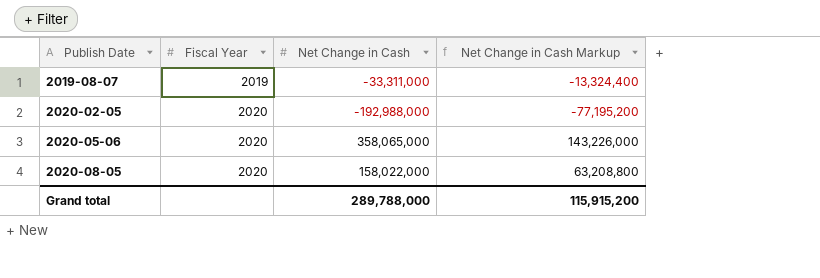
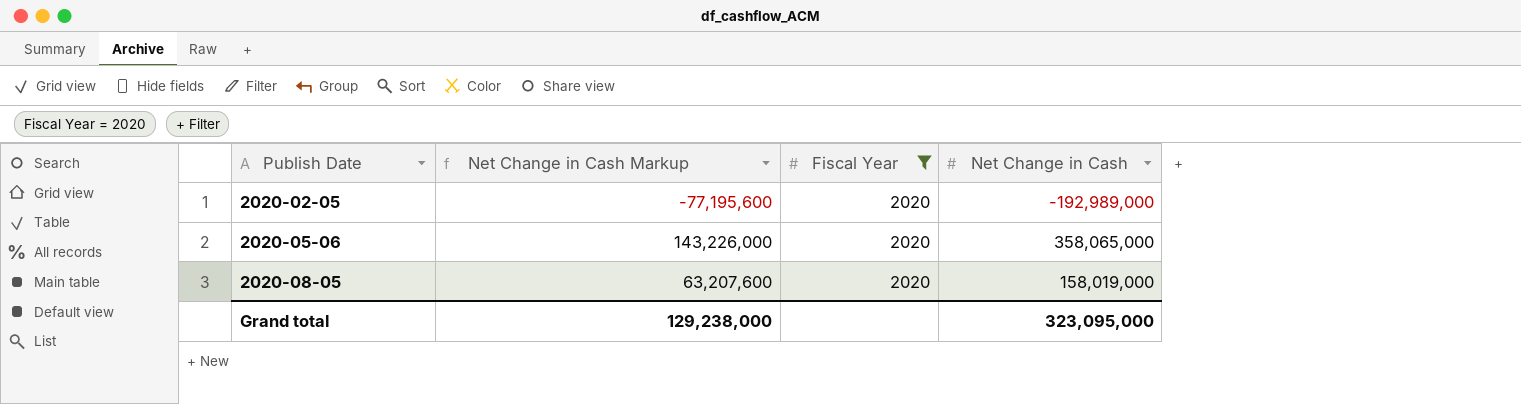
filter: none -> Fiscal Year = 2020
column Net Change in Cash Markup | position: 4 -> 2
2020-02-05 | Net Change in Cash Markup: -77,195,200 -> -77,195,600
2020-02-05 | Net Change in Cash: -192,988,000 -> -192,989,000
2020-08-05 | Net Change in Cash Markup: 63,208,800 -> 63,207,600
2020-08-05 | Net Change in Cash: 158,022,000 -> 158,019,000
Grand total | Net Change in Cash Markup: 115,915,200 -> 129,238,000
Grand total | Net Change in Cash: 289,788,000 -> 323,095,000

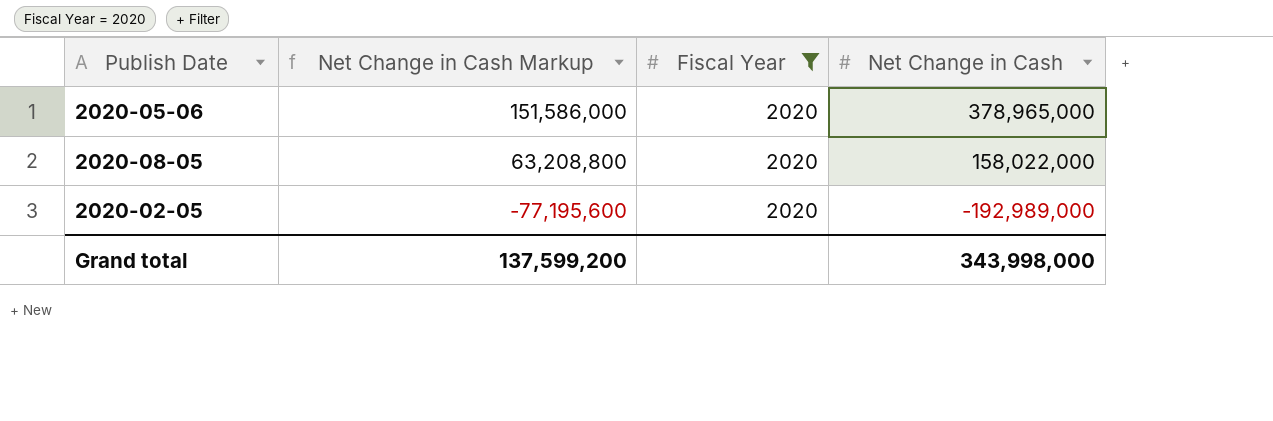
row order: Publish Date ascending -> Net Change in Cash Markup descending
2020-05-06 | Net Change in Cash Markup: 143,226,000 -> 151,586,000
2020-05-06 | Net Change in Cash: 358,065,000 -> 378,965,000
2020-08-05 | Net Change in Cash Markup: 63,207,600 -> 63,208,800
2020-08-05 | Net Change in Cash: 158,019,000 -> 158,022,000
Grand total | Net Change in Cash Markup: 129,238,000 -> 137,599,200
Grand total | Net Change in Cash: 323,095,000 -> 343,998,000

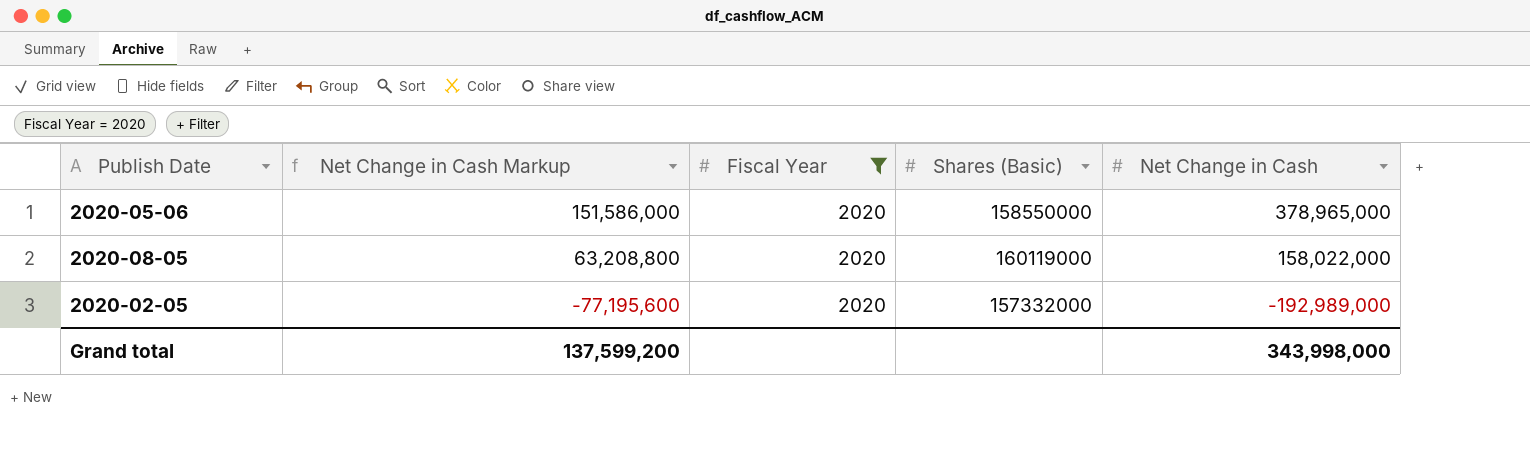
column Shares (Basic) | position: none -> 4

